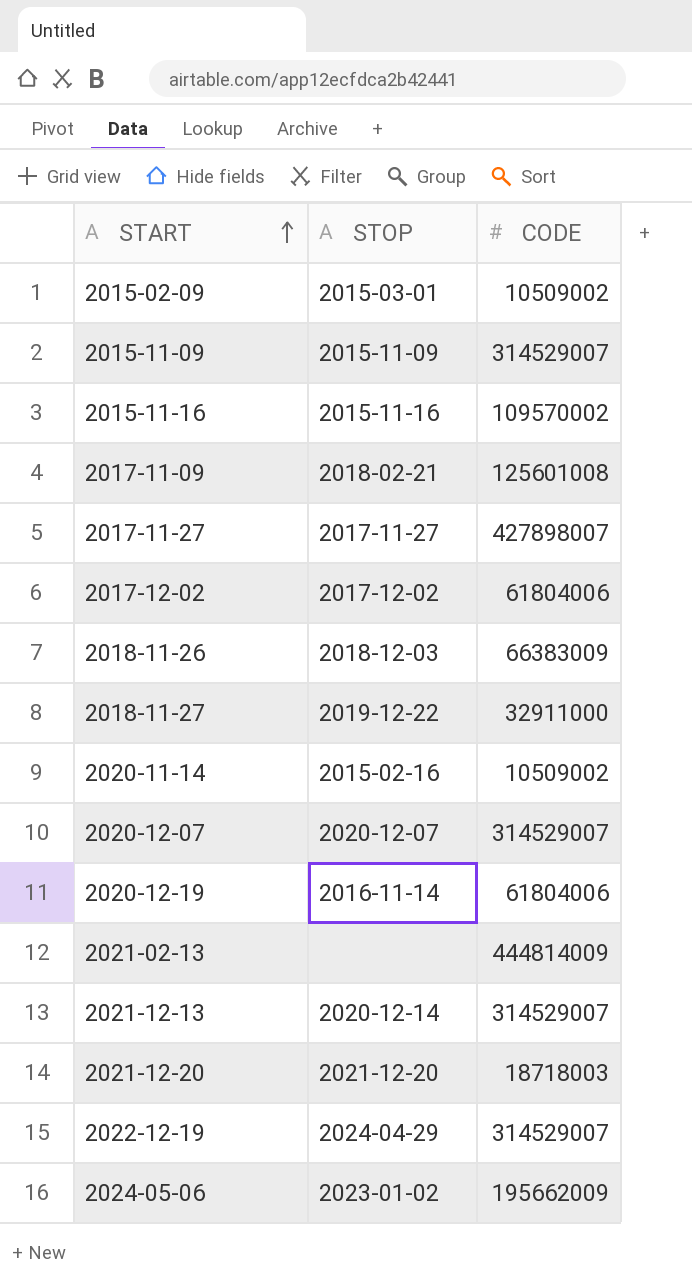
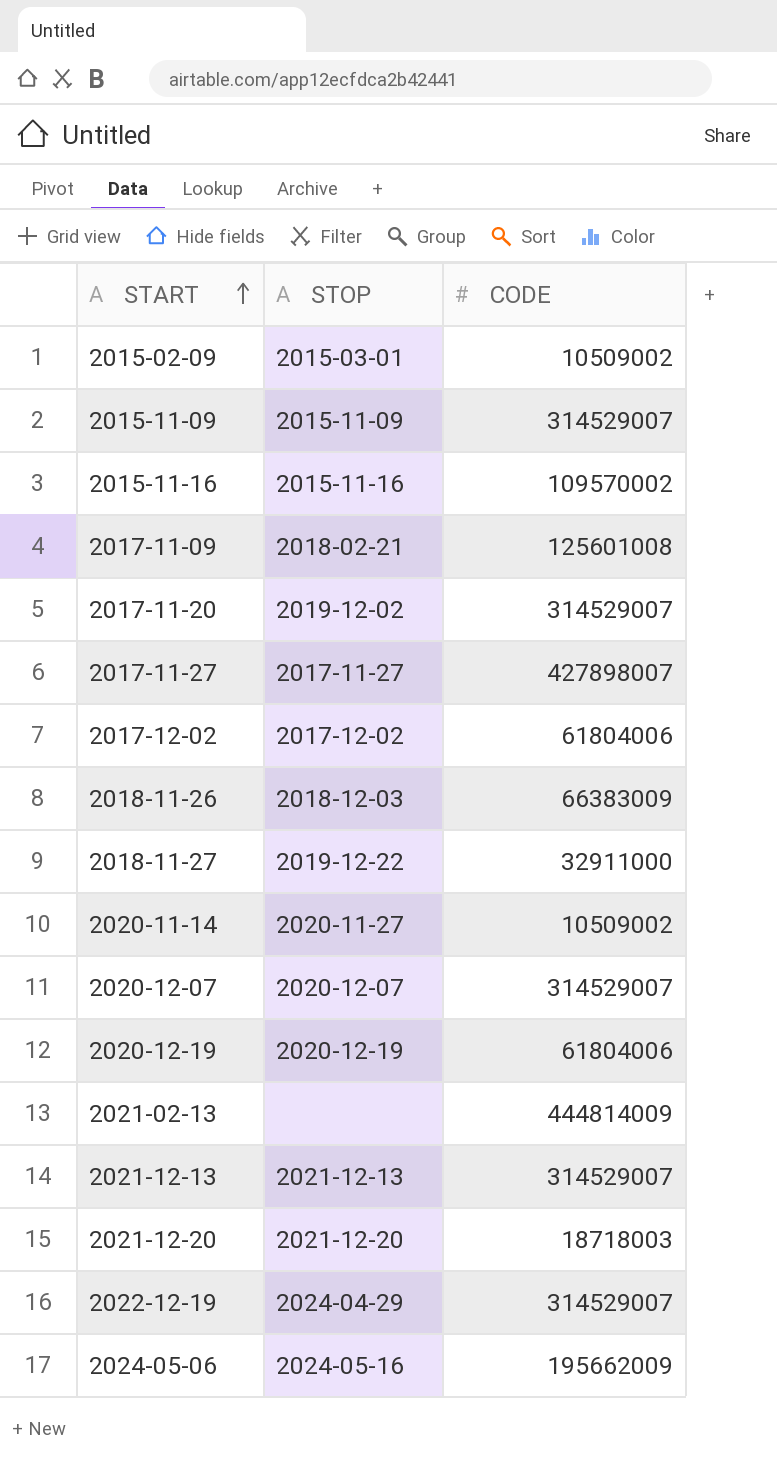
row 2017-11-20: none -> 2019-12-02 | 314529007
2020-11-14 | STOP: 2015-02-16 -> 2020-11-27
2020-12-19 | STOP: 2016-11-14 -> 2020-12-19
2021-12-13 | STOP: 2020-12-14 -> 2021-12-13
2024-05-06 | STOP: 2023-01-02 -> 2024-05-16

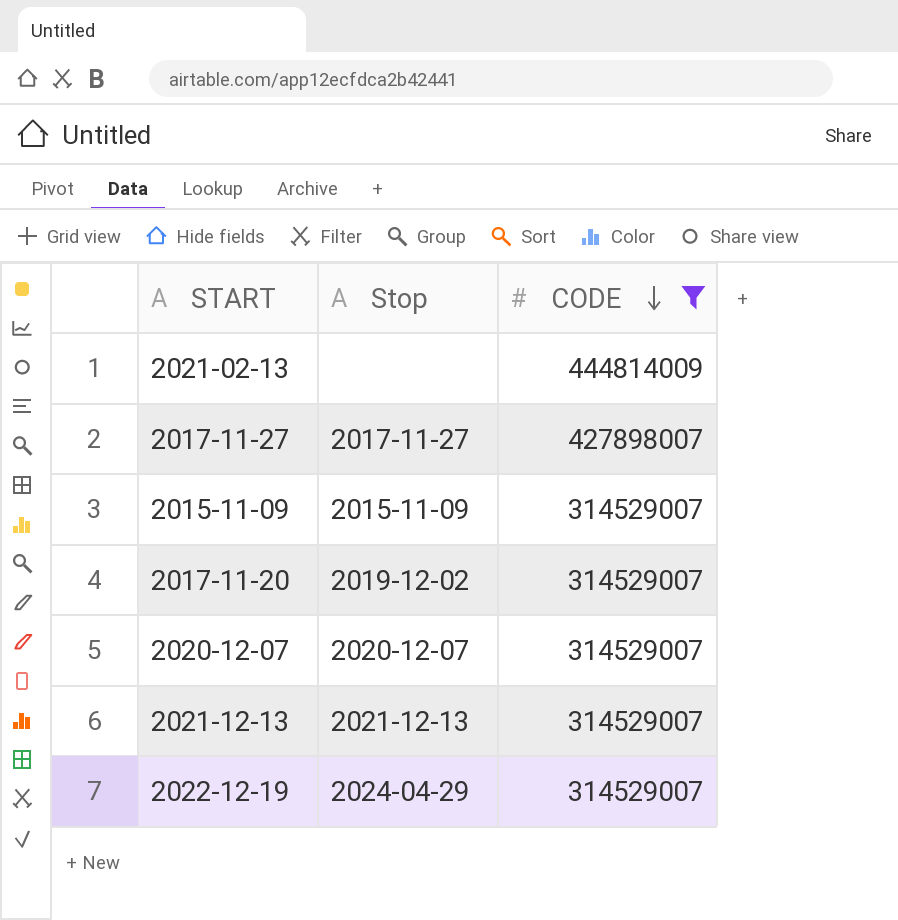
filter: none -> CODE >= 314529007
row order: START ascending -> CODE descending
column name: STOP -> Stop

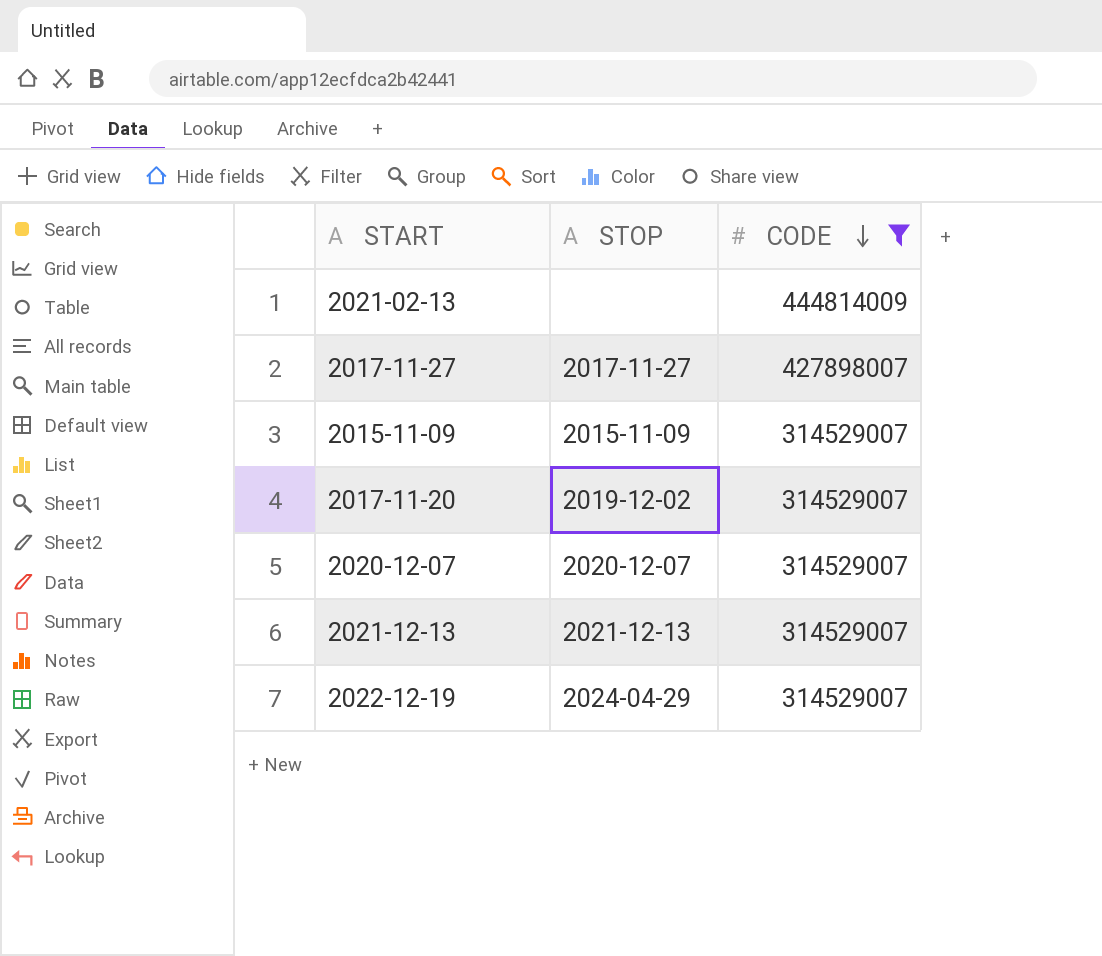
column name: Stop -> STOP

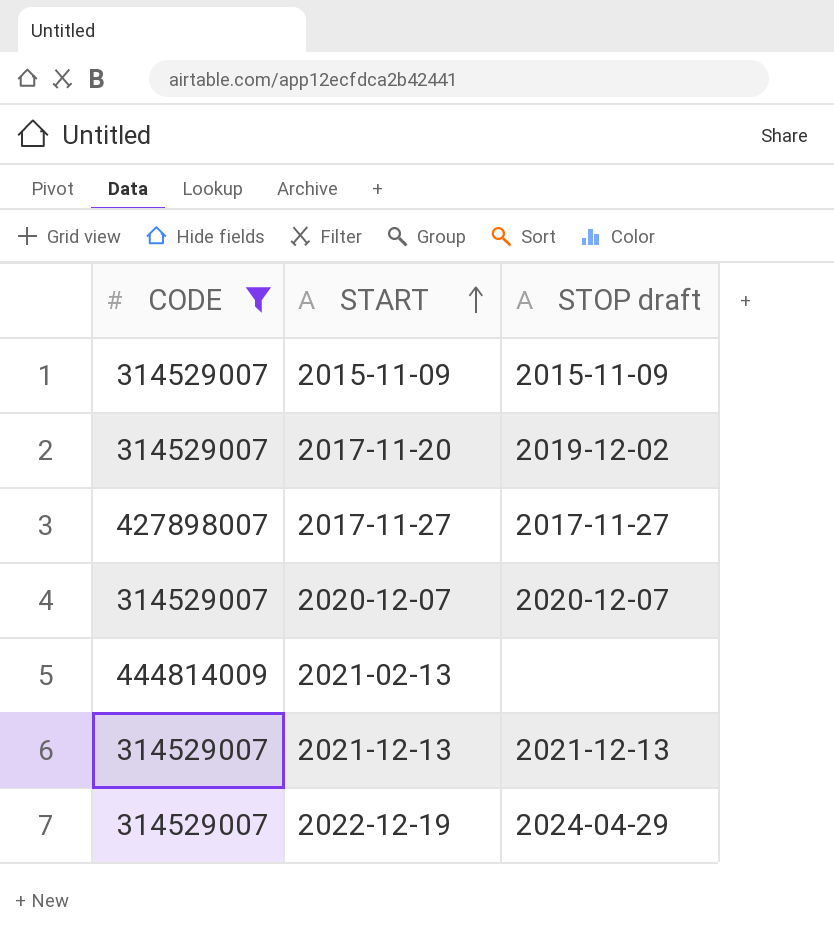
row order: CODE descending -> START ascending
column CODE | position: 3 -> 1
column name: STOP -> STOP draft

